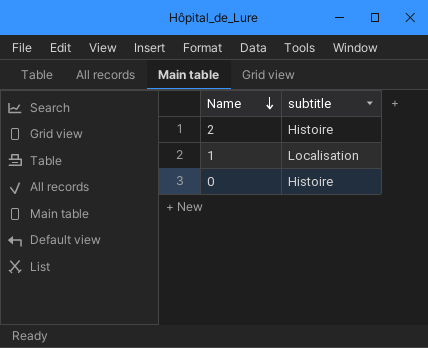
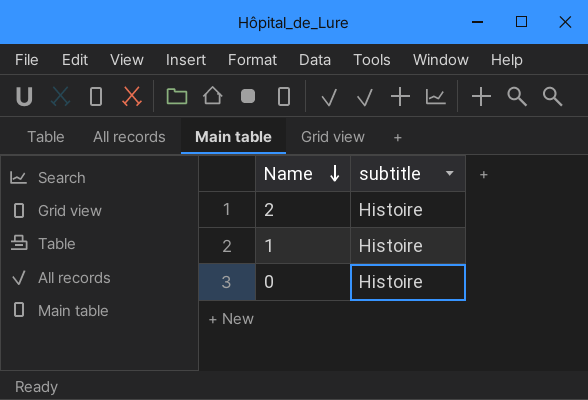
1 | subtitle: Localisation -> Histoire

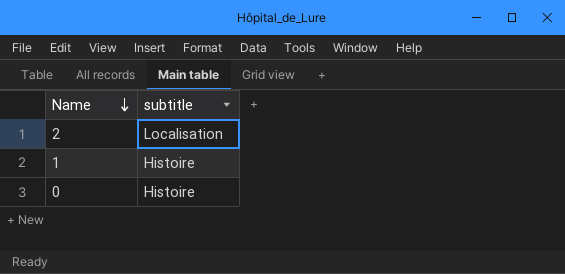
2 | subtitle: Histoire -> Localisation

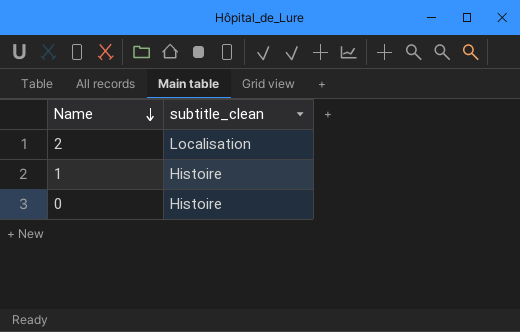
column name: subtitle -> subtitle_clean

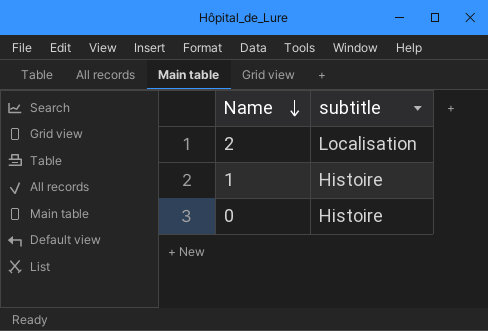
column name: subtitle_clean -> subtitle

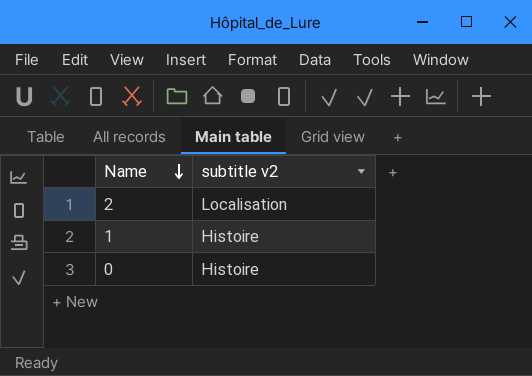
column name: subtitle -> subtitle v2

